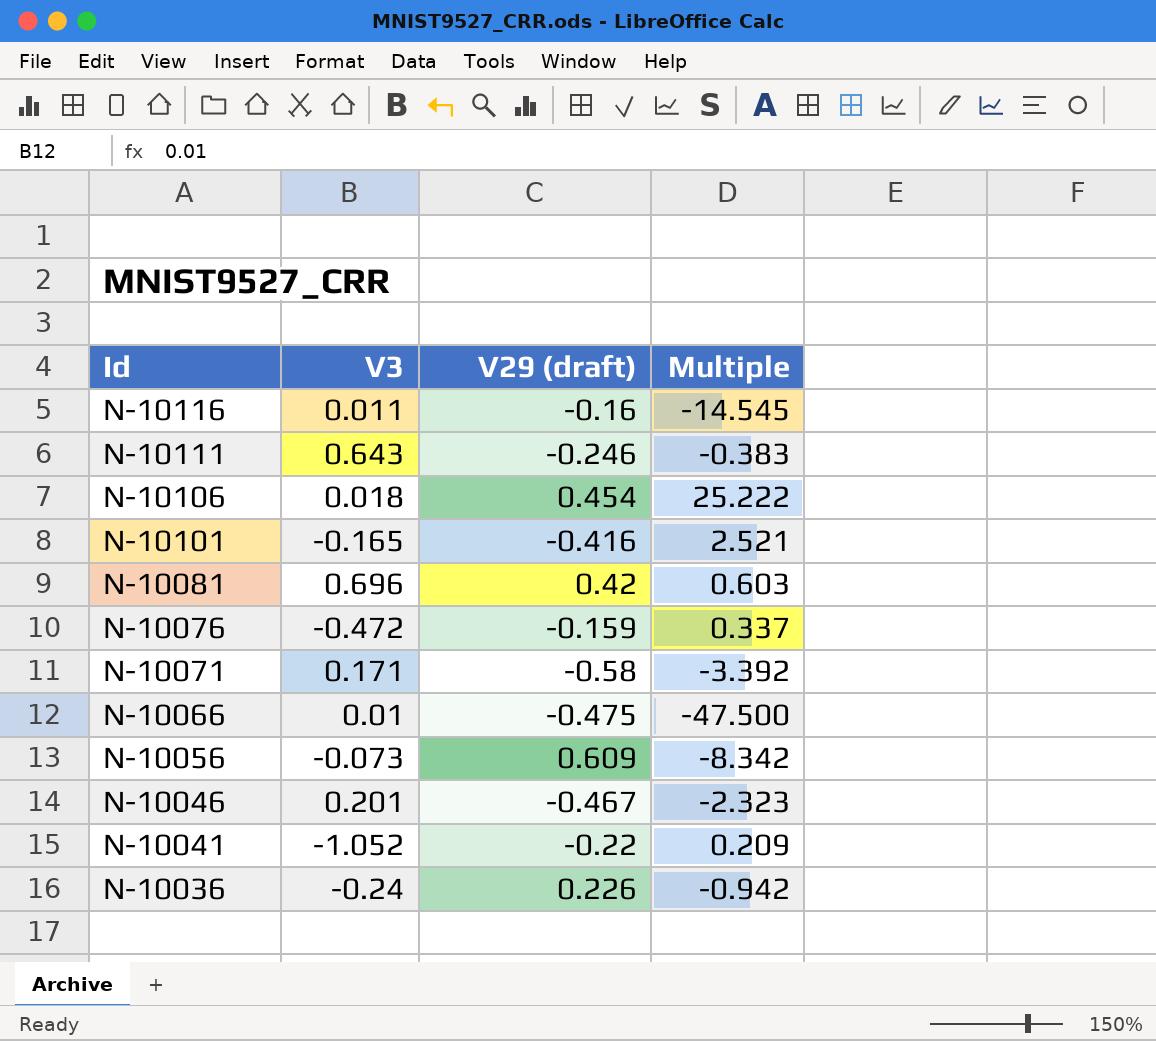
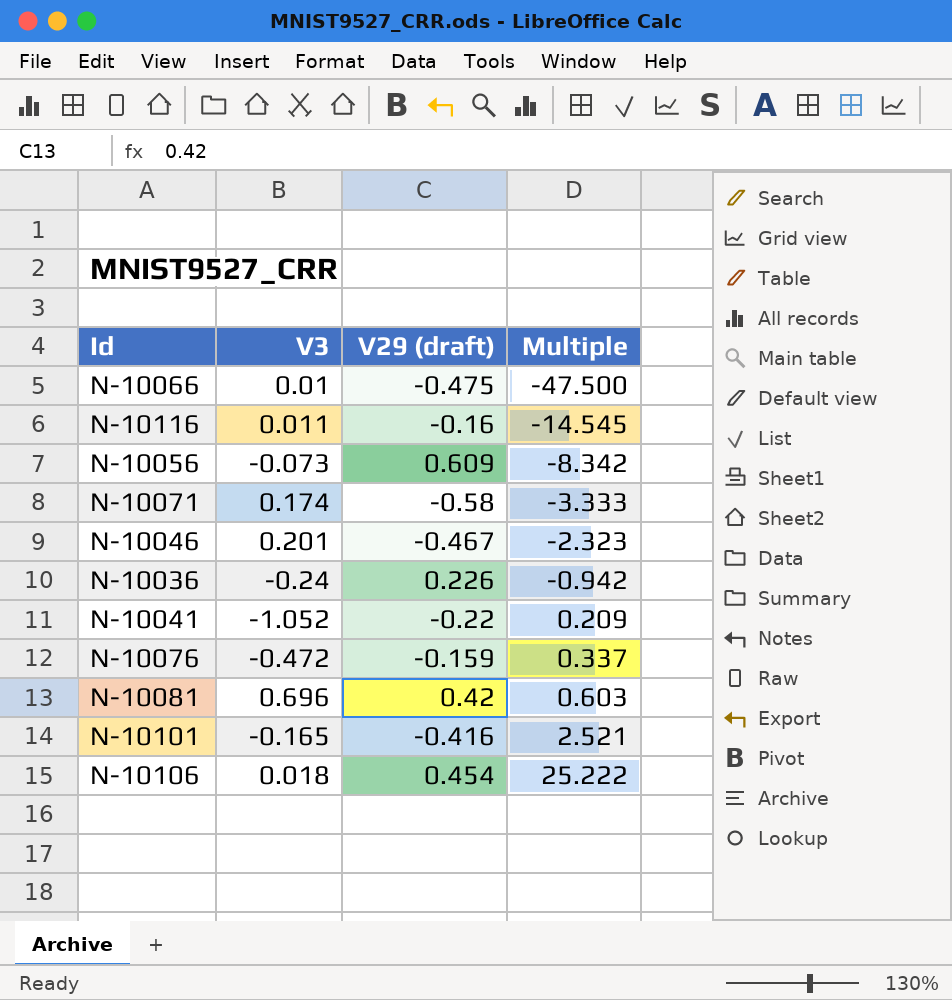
row order: Id descending -> Multiple ascending
row N-10111: 0.643 | -0.246 | -0.383 -> none
N-10071 | V3: 0.171 -> 0.174
N-10071 | Multiple: -3.392 -> -3.333

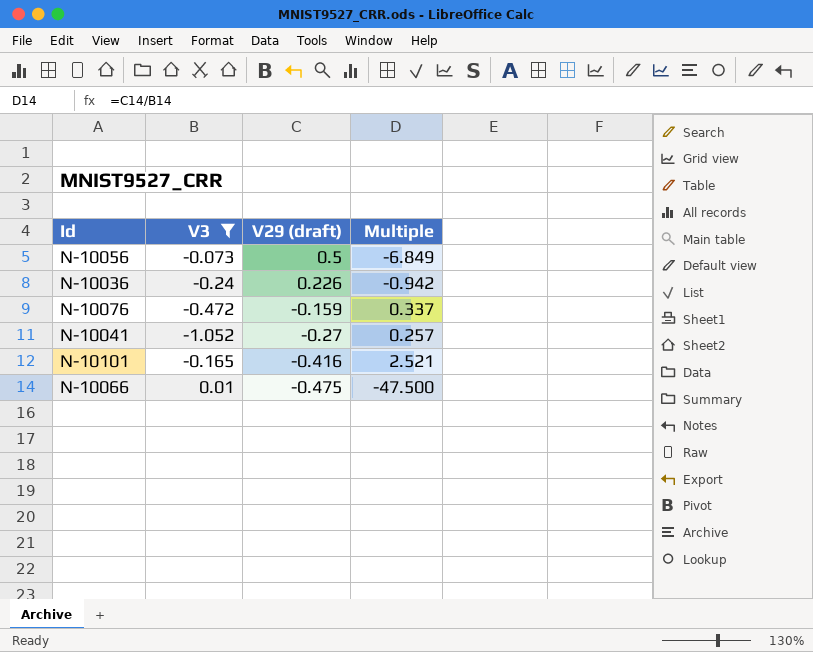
filter: none -> V3 <= 0.01
row order: Multiple ascending -> V29 (draft) descending
N-10056 | V29 (draft): 0.609 -> 0.5
N-10056 | Multiple: -8.342 -> -6.849
N-10041 | V29 (draft): -0.22 -> -0.27
N-10041 | Multiple: 0.209 -> 0.257

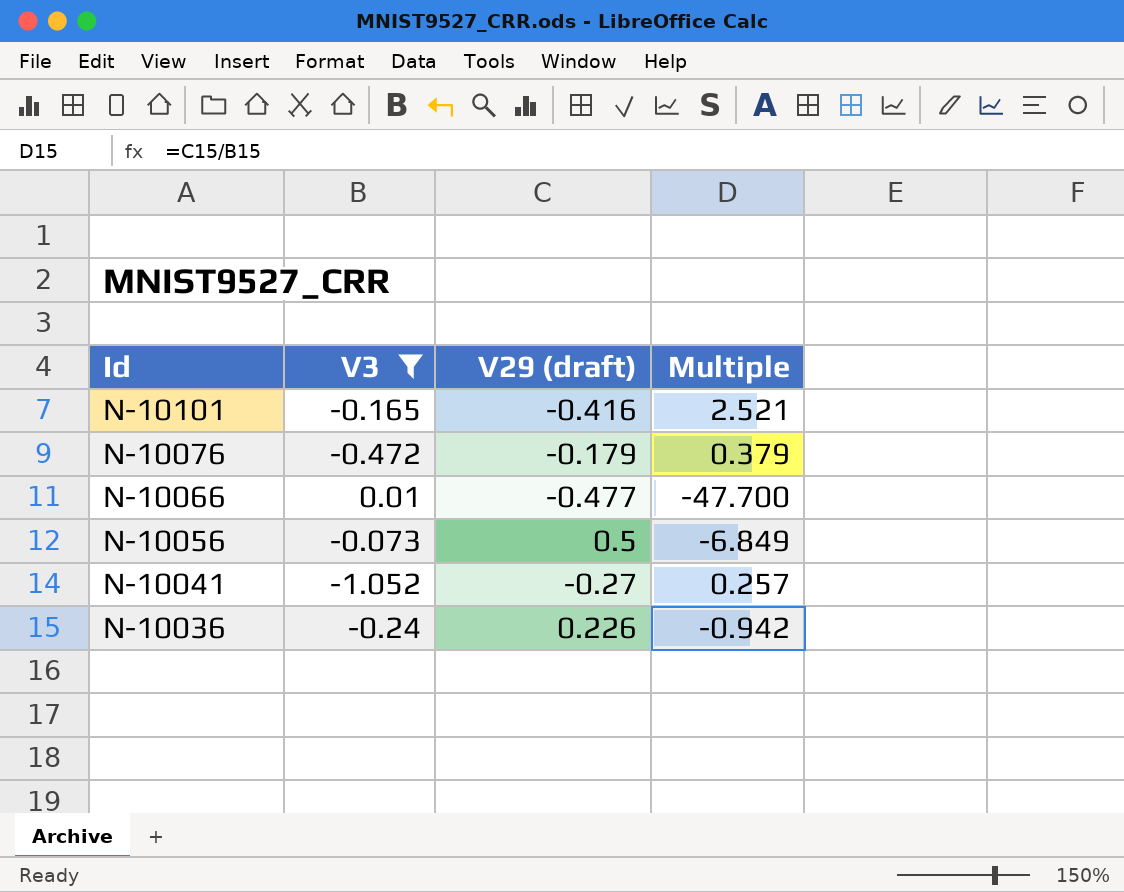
row order: V29 (draft) descending -> Id descending
N-10076 | V29 (draft): -0.159 -> -0.179
N-10076 | Multiple: 0.337 -> 0.379
N-10066 | V29 (draft): -0.475 -> -0.477
N-10066 | Multiple: -47.500 -> -47.700

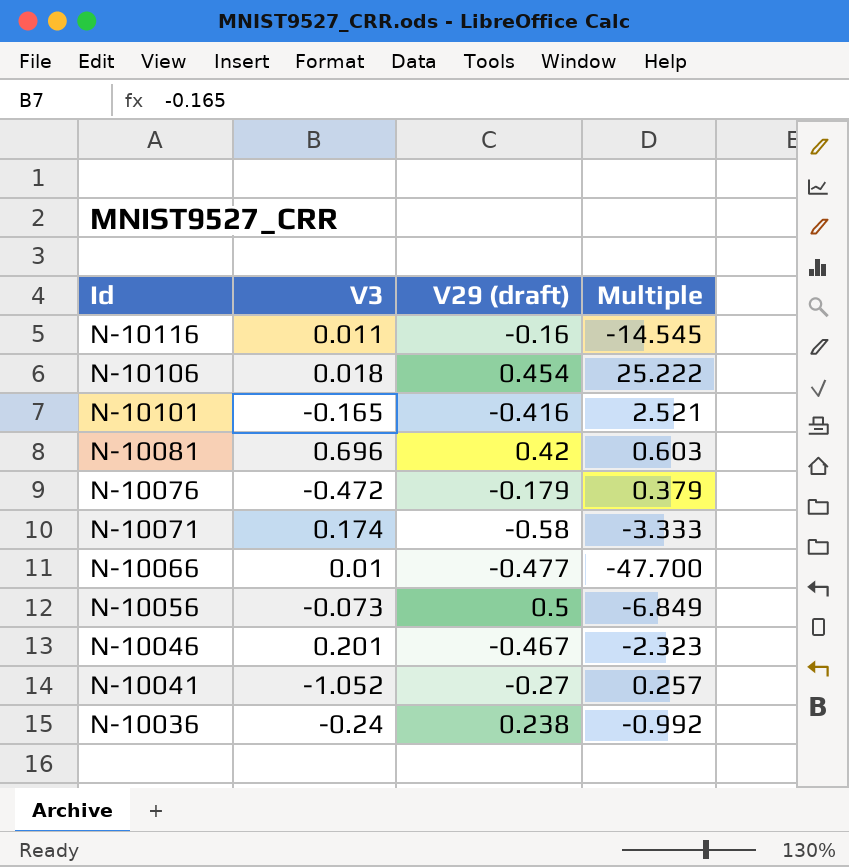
filter: V3 <= 0.01 -> none
N-10036 | V29 (draft): 0.226 -> 0.238
N-10036 | Multiple: -0.942 -> -0.992

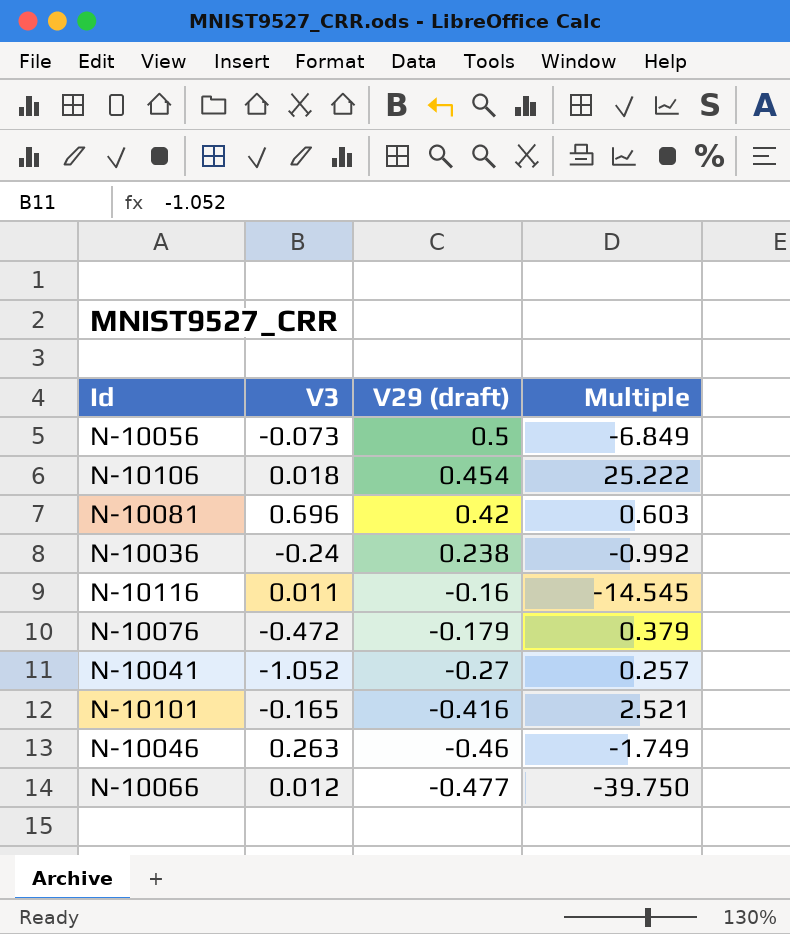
row order: Id descending -> V29 (draft) descending
row N-10071: 0.174 | -0.58 | -3.333 -> none
N-10046 | V3: 0.201 -> 0.263
N-10046 | V29 (draft): -0.467 -> -0.46
N-10046 | Multiple: -2.323 -> -1.749
N-10066 | V3: 0.01 -> 0.012
N-10066 | Multiple: -47.700 -> -39.750

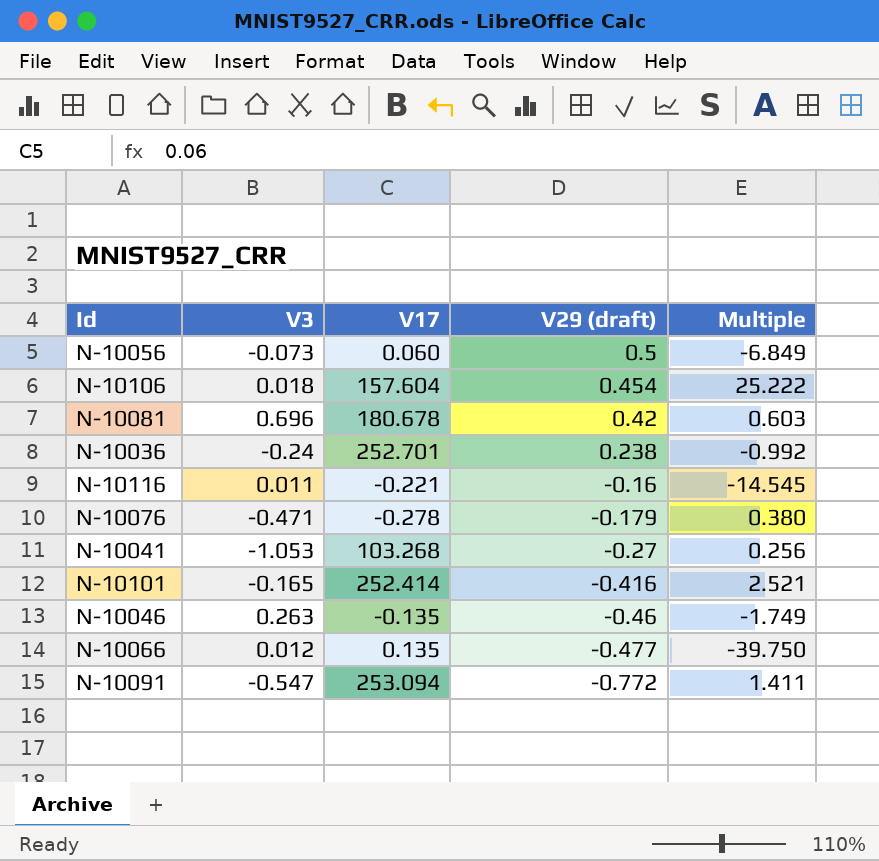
column V17 | position: none -> 3
N-10076 | V3: -0.472 -> -0.471
N-10076 | Multiple: 0.379 -> 0.380
N-10041 | V3: -1.052 -> -1.053
N-10041 | Multiple: 0.257 -> 0.256
row N-10091: none -> -0.547 | 253.094 | -0.772 | 1.411

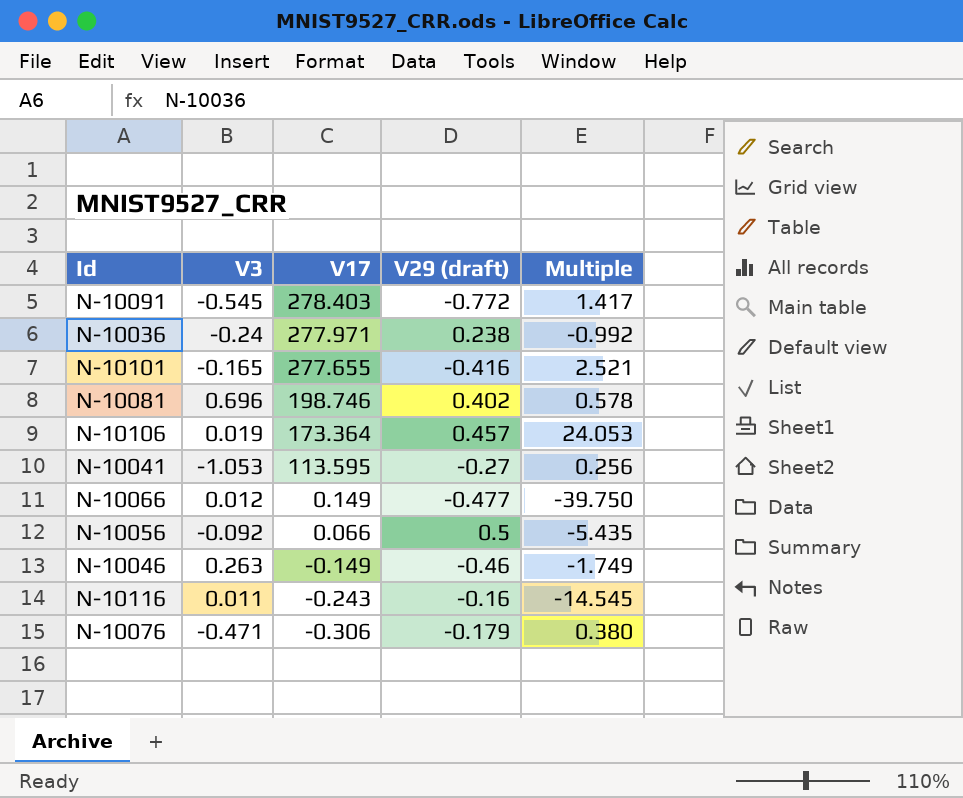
row order: V29 (draft) descending -> V17 descending
N-10091 | V3: -0.547 -> -0.545
N-10091 | V17: 253.094 -> 278.403
N-10091 | Multiple: 1.411 -> 1.417
N-10036 | V17: 252.701 -> 277.971
N-10101 | V17: 252.414 -> 277.655
N-10081 | V17: 180.678 -> 198.746
N-10081 | V29 (draft): 0.42 -> 0.402
N-10081 | Multiple: 0.603 -> 0.578
N-10106 | V3: 0.018 -> 0.019
N-10106 | V17: 157.604 -> 173.364
N-10106 | V29 (draft): 0.454 -> 0.457
N-10106 | Multiple: 25.222 -> 24.053
N-10041 | V17: 103.268 -> 113.595
N-10066 | V17: 0.135 -> 0.149
N-10056 | V3: -0.073 -> -0.092
N-10056 | V17: 0.060 -> 0.066
N-10056 | Multiple: -6.849 -> -5.435
N-10046 | V17: -0.135 -> -0.149
N-10116 | V17: -0.221 -> -0.243
N-10076 | V17: -0.278 -> -0.306

